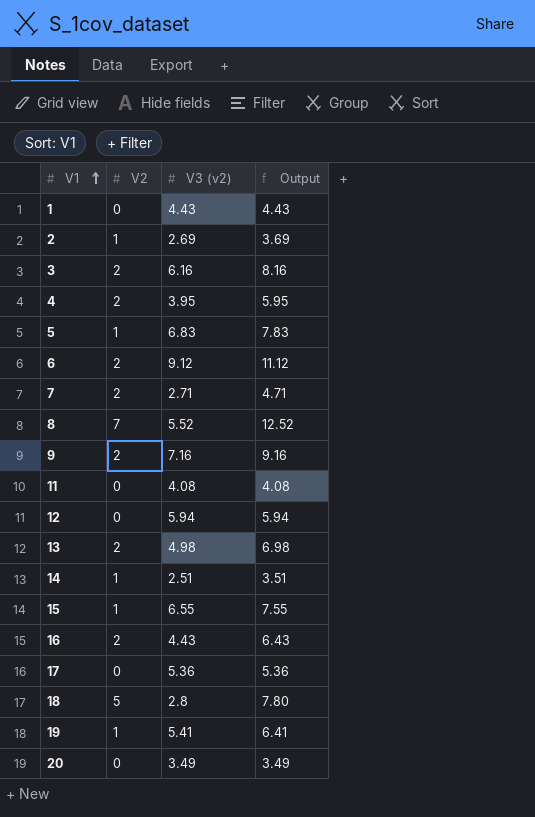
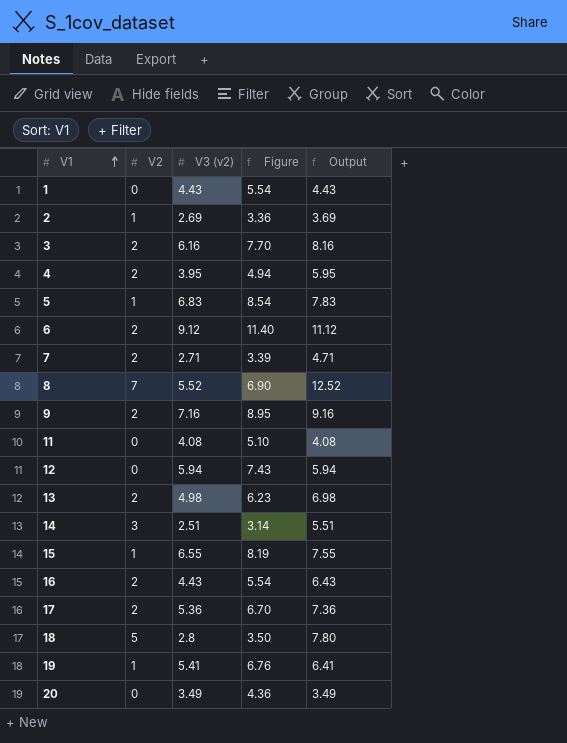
column Figure | formula: none -> [V3 (v2)] * 1.25
14 | V2: 1 -> 3
14 | Output: 3.51 -> 5.51
17 | V2: 0 -> 2
17 | Output: 5.36 -> 7.36

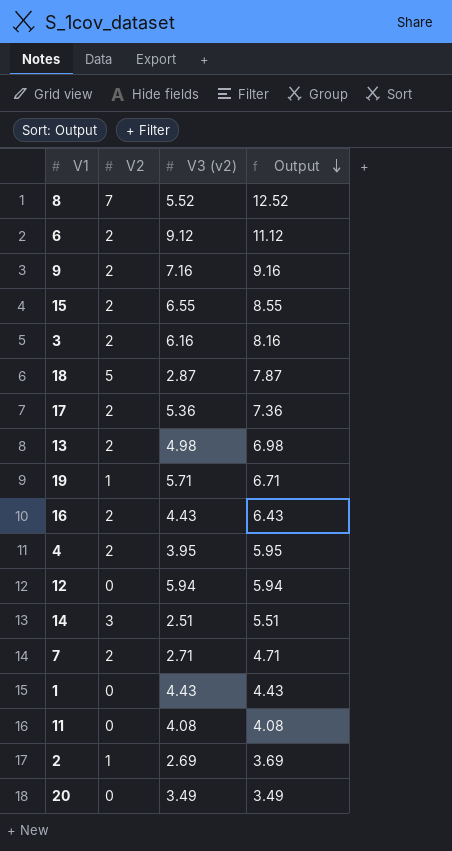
row order: V1 ascending -> Output descending
column Figure | formula: [V3 (v2)] * 1.25 -> none
row 5: 1 | 6.83 | 8.54 | 7.83 -> none
15 | V2: 1 -> 2
15 | Output: 7.55 -> 8.55
18 | V3 (v2): 2.8 -> 2.87
18 | Output: 7.80 -> 7.87
19 | V3 (v2): 5.41 -> 5.71
19 | Output: 6.41 -> 6.71

